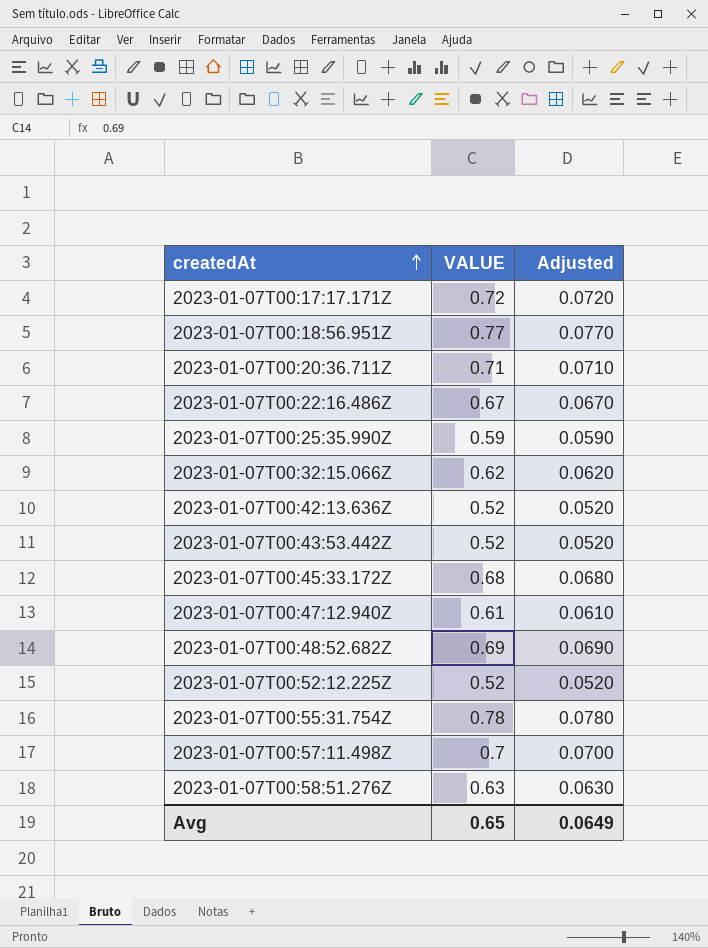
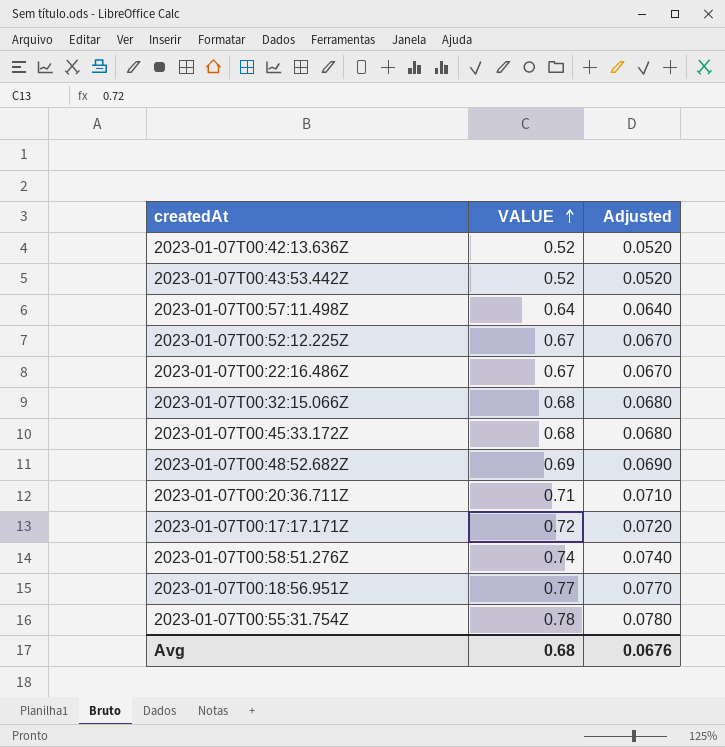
row order: createdAt ascending -> VALUE ascending
row 2023-01-07T00:25:35.990Z: 0.59 | 0.0590 -> none
row 2023-01-07T00:47:12.940Z: 0.61 | 0.0610 -> none
2023-01-07T00:57:11.498Z | VALUE: 0.7 -> 0.64
2023-01-07T00:57:11.498Z | Adjusted: 0.0700 -> 0.0640
2023-01-07T00:52:12.225Z | VALUE: 0.52 -> 0.67
2023-01-07T00:52:12.225Z | Adjusted: 0.0520 -> 0.0670
2023-01-07T00:32:15.066Z | VALUE: 0.62 -> 0.68
2023-01-07T00:32:15.066Z | Adjusted: 0.0620 -> 0.0680
2023-01-07T00:58:51.276Z | VALUE: 0.63 -> 0.74
2023-01-07T00:58:51.276Z | Adjusted: 0.0630 -> 0.0740
Avg | VALUE: 0.65 -> 0.68
Avg | Adjusted: 0.0649 -> 0.0676

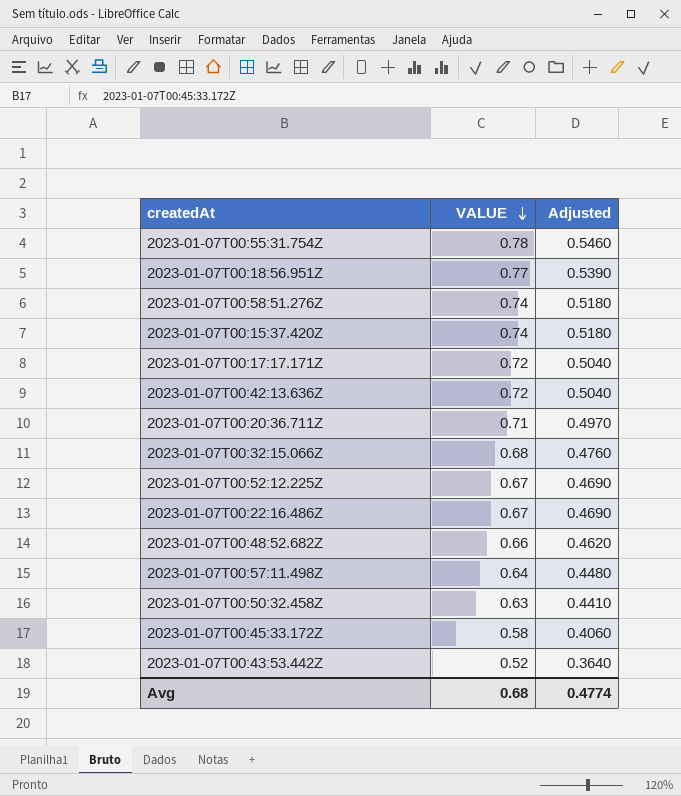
row order: VALUE ascending -> VALUE descending
column Adjusted | formula: [VALUE] * 0.1 -> [VALUE] * 0.7
row 2023-01-07T00:15:37.420Z: none -> 0.74 | 0.5180
2023-01-07T00:42:13.636Z | VALUE: 0.52 -> 0.72
2023-01-07T00:48:52.682Z | VALUE: 0.69 -> 0.66
row 2023-01-07T00:50:32.458Z: none -> 0.63 | 0.4410
2023-01-07T00:45:33.172Z | VALUE: 0.68 -> 0.58
Avg | Adjusted: 0.0676 -> 0.4774

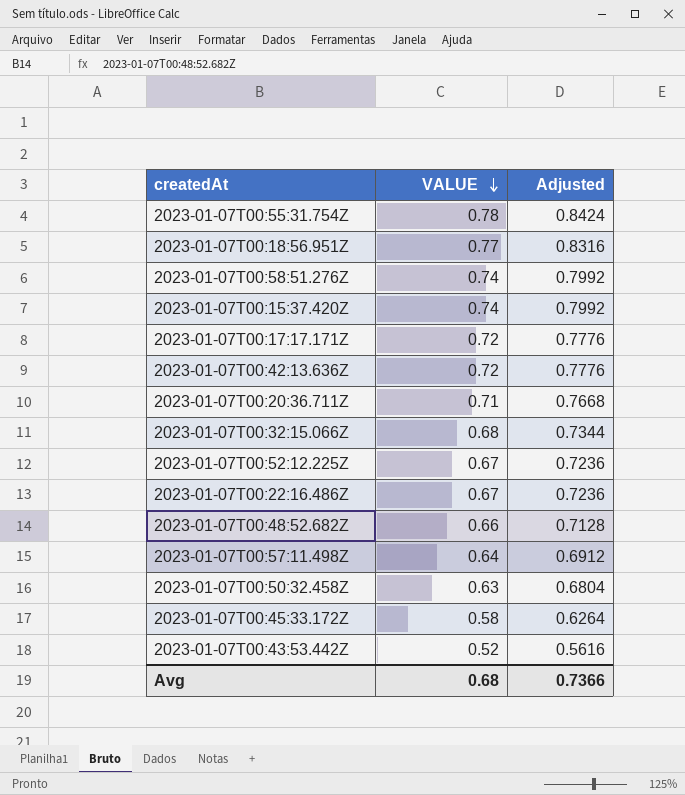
column Adjusted | formula: [VALUE] * 0.7 -> [VALUE] * 1.08
Avg | Adjusted: 0.4774 -> 0.7366

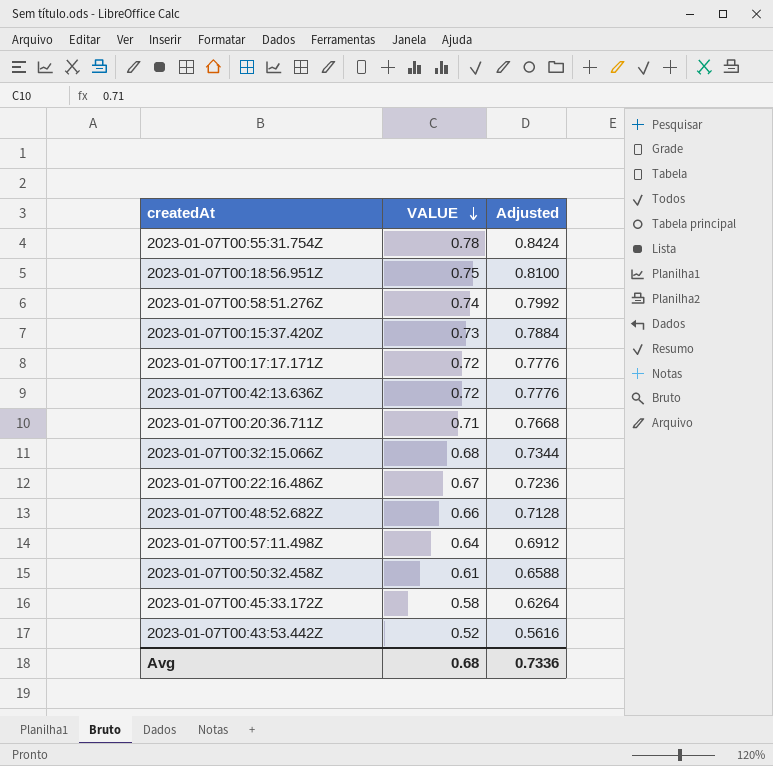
row 2023-01-07T00:52:12.225Z: 0.67 | 0.7236 -> none
2023-01-07T00:18:56.951Z | VALUE: 0.77 -> 0.75
2023-01-07T00:18:56.951Z | Adjusted: 0.8316 -> 0.8100
2023-01-07T00:15:37.420Z | VALUE: 0.74 -> 0.73
2023-01-07T00:15:37.420Z | Adjusted: 0.7992 -> 0.7884
2023-01-07T00:50:32.458Z | VALUE: 0.63 -> 0.61
2023-01-07T00:50:32.458Z | Adjusted: 0.6804 -> 0.6588
Avg | Adjusted: 0.7366 -> 0.7336

